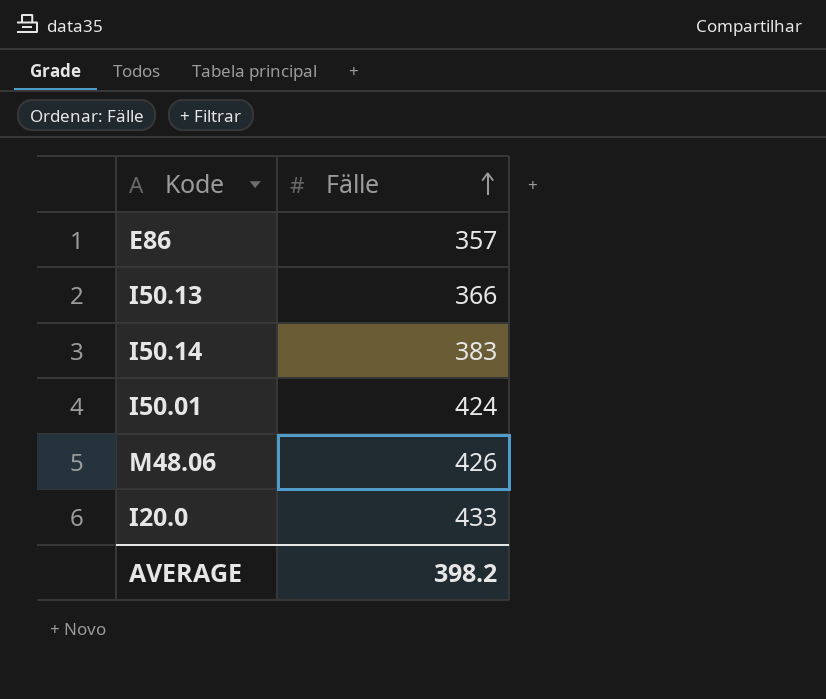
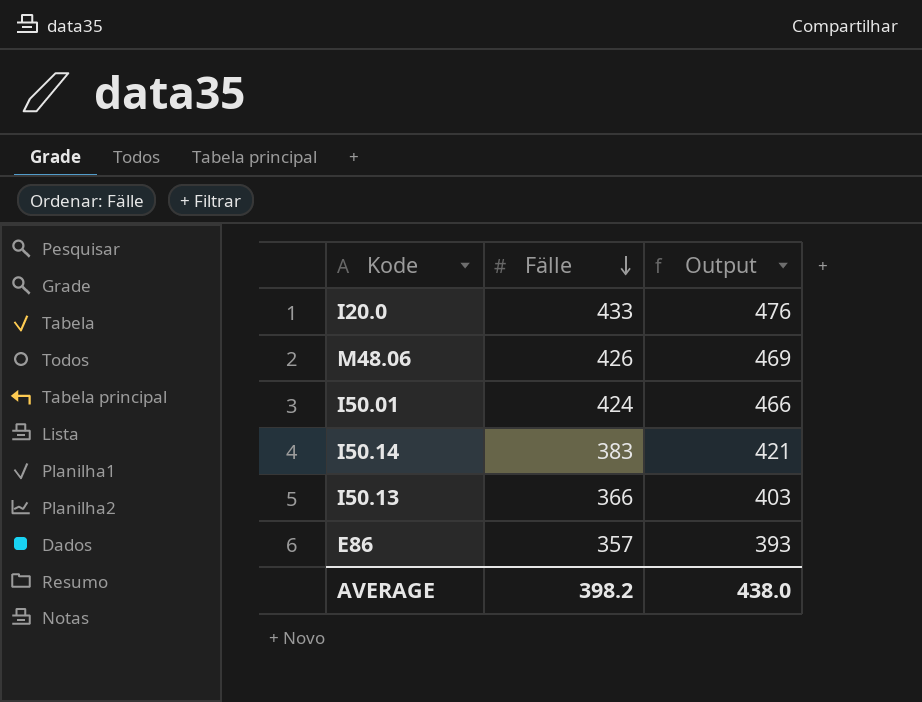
row order: Fälle ascending -> Fälle descending
column Output | formula: none -> [Fälle] * 1.1

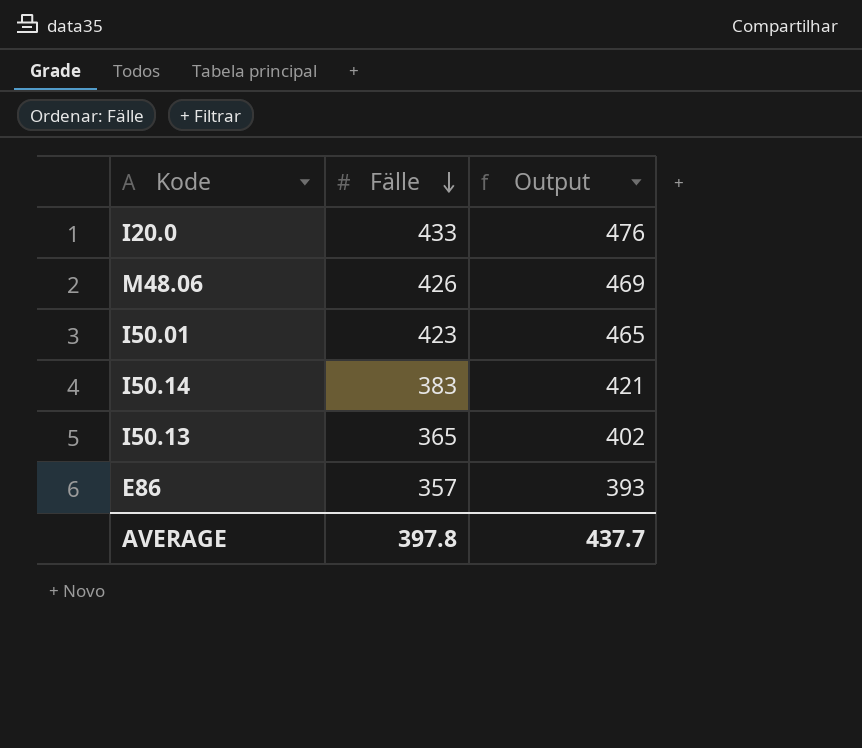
I50.01 | Fälle: 424 -> 423
I50.01 | Output: 466 -> 465
I50.13 | Fälle: 366 -> 365
I50.13 | Output: 403 -> 402
AVERAGE | Fälle: 398.2 -> 397.8
AVERAGE | Output: 438.0 -> 437.7

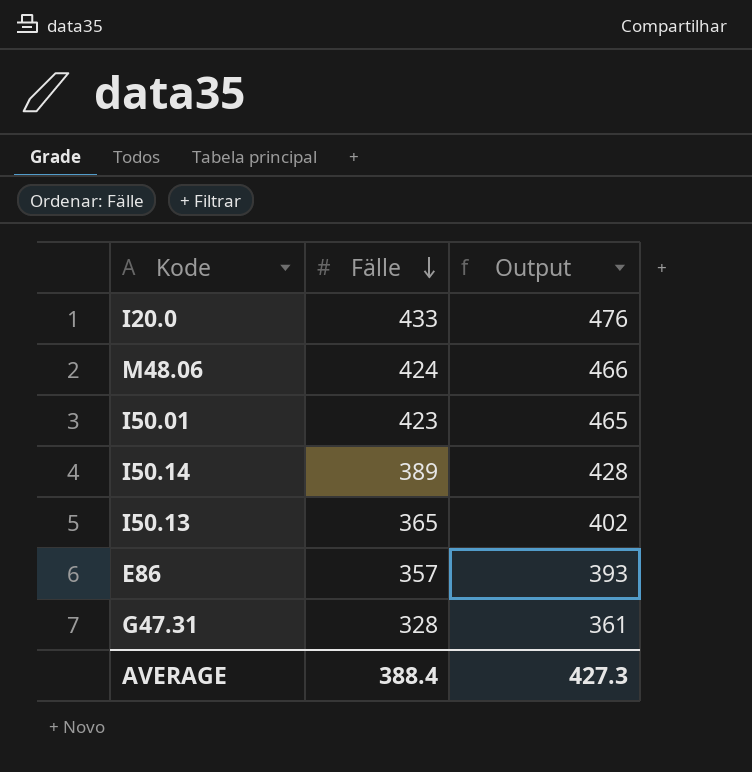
M48.06 | Fälle: 426 -> 424
M48.06 | Output: 469 -> 466
I50.14 | Fälle: 383 -> 389
I50.14 | Output: 421 -> 428
row G47.31: none -> 328 | 361
AVERAGE | Fälle: 397.8 -> 388.4
AVERAGE | Output: 437.7 -> 427.3

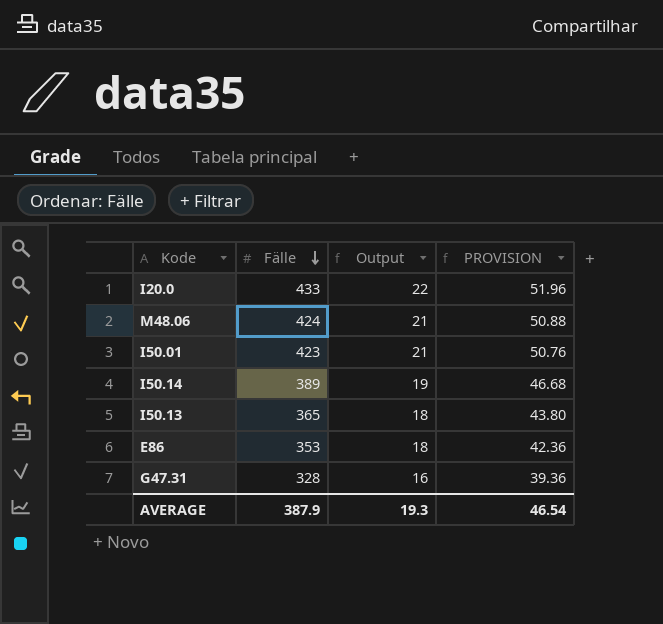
column Output | formula: [Fälle] * 1.1 -> [Fälle] * 0.05
column PROVISION | formula: none -> [Fälle] * 0.12
E86 | Fälle: 357 -> 353
AVERAGE | Fälle: 388.4 -> 387.9
AVERAGE | Output: 427.3 -> 19.3

